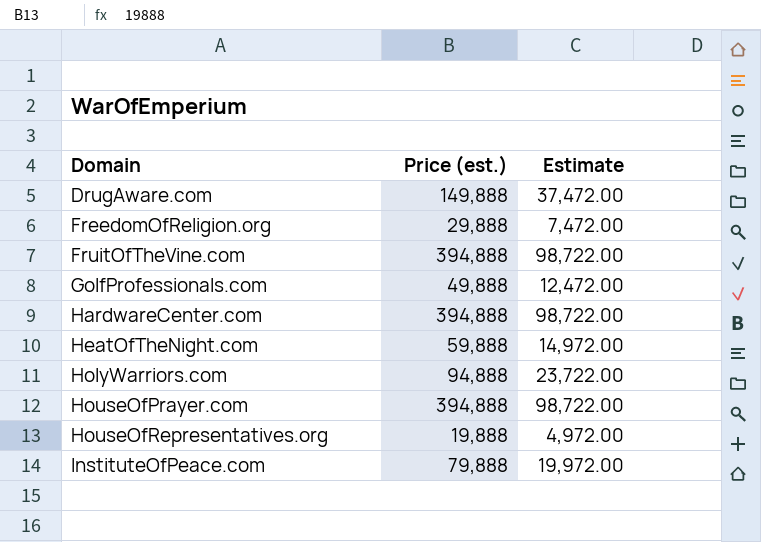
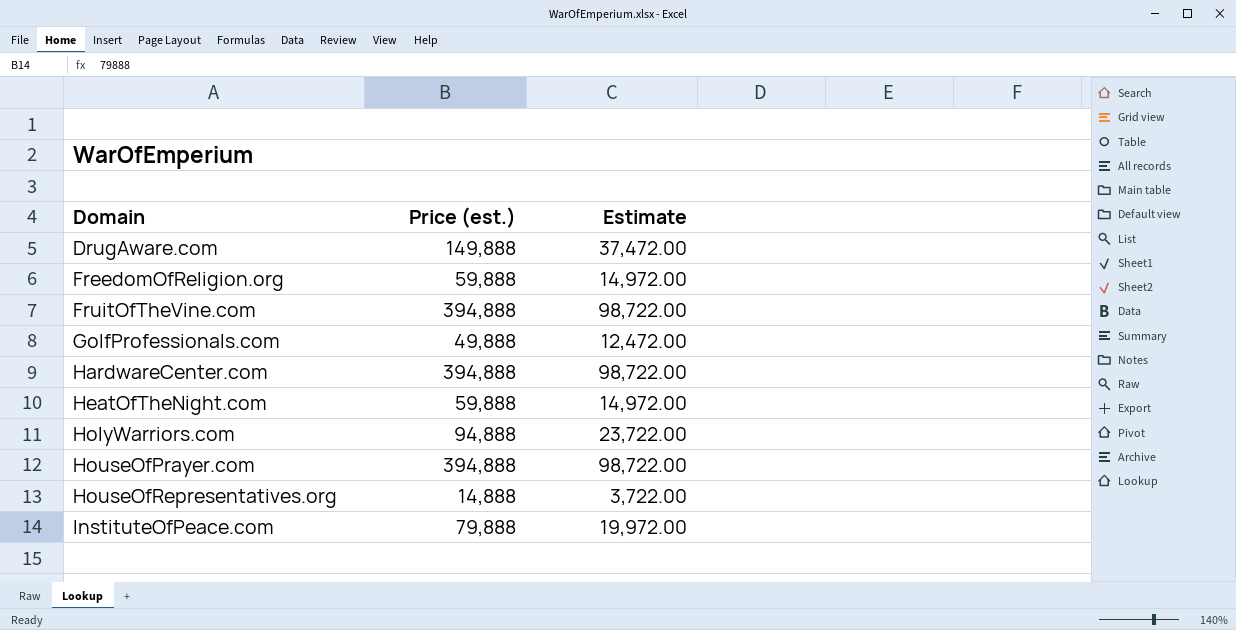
FreedomOfReligion.org | Price (est.): 29,888 -> 59,888
FreedomOfReligion.org | Estimate: 7,472.00 -> 14,972.00
HouseOfRepresentatives.org | Price (est.): 19,888 -> 14,888
HouseOfRepresentatives.org | Estimate: 4,972.00 -> 3,722.00

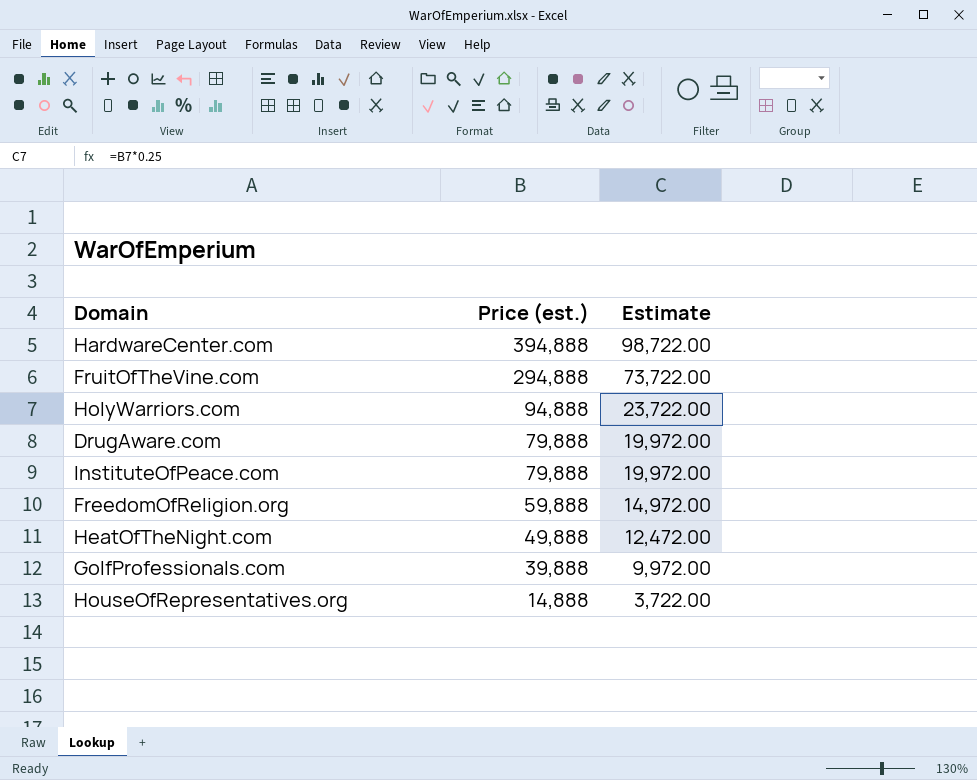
row order: Domain ascending -> Price (est.) descending
row HouseOfPrayer.com: 394,888 | 98,722.00 -> none
FruitOfTheVine.com | Price (est.): 394,888 -> 294,888
FruitOfTheVine.com | Estimate: 98,722.00 -> 73,722.00
DrugAware.com | Price (est.): 149,888 -> 79,888
DrugAware.com | Estimate: 37,472.00 -> 19,972.00
HeatOfTheNight.com | Price (est.): 59,888 -> 49,888
HeatOfTheNight.com | Estimate: 14,972.00 -> 12,472.00
GolfProfessionals.com | Price (est.): 49,888 -> 39,888
GolfProfessionals.com | Estimate: 12,472.00 -> 9,972.00

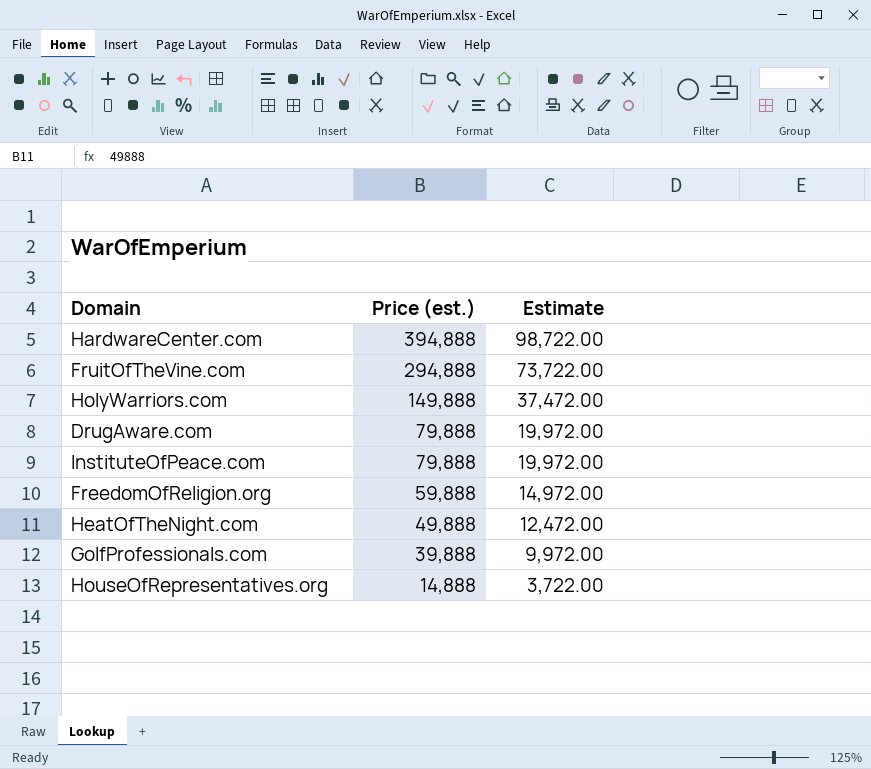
HolyWarriors.com | Price (est.): 94,888 -> 149,888
HolyWarriors.com | Estimate: 23,722.00 -> 37,472.00

